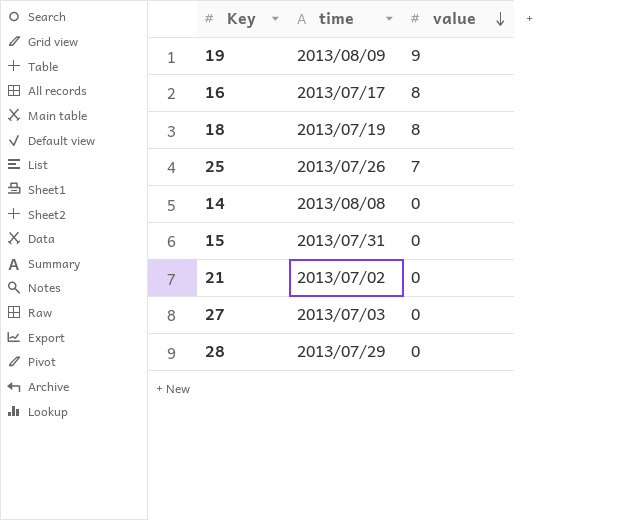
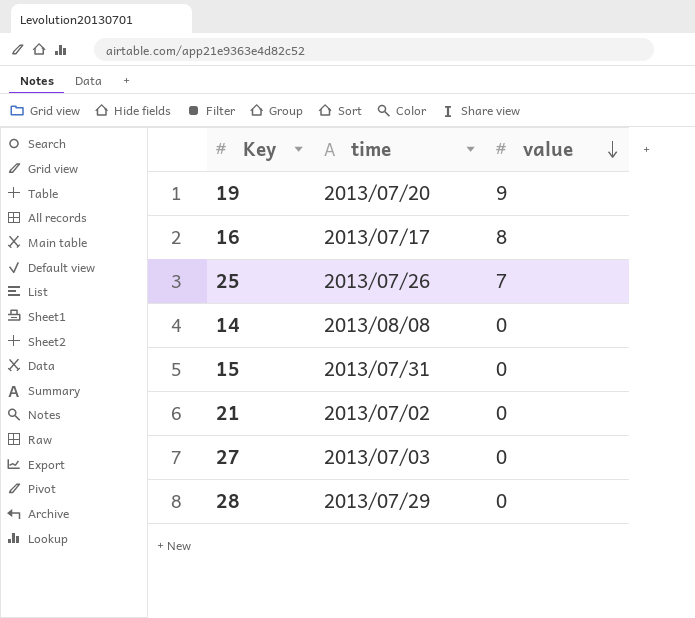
row 18: 2013/07/19 | 8 -> none
19 | time: 2013/08/09 -> 2013/07/20

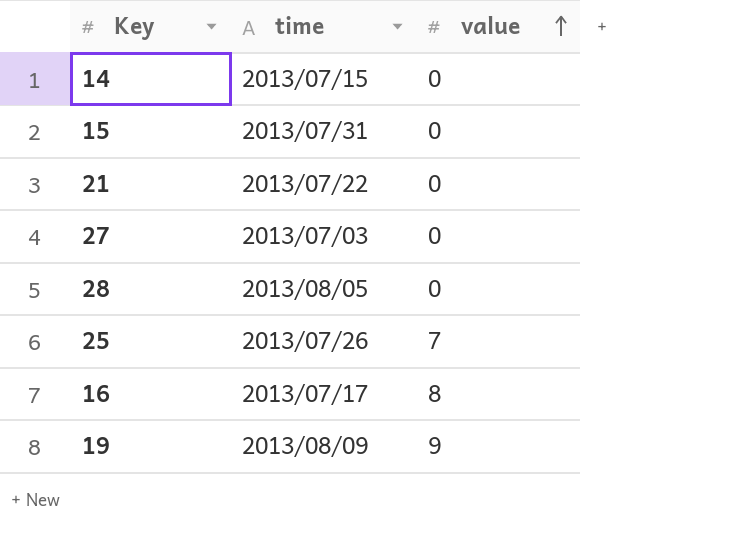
row order: value descending -> value ascending
14 | time: 2013/08/08 -> 2013/07/15
21 | time: 2013/07/02 -> 2013/07/22
28 | time: 2013/07/29 -> 2013/08/05
19 | time: 2013/07/20 -> 2013/08/09

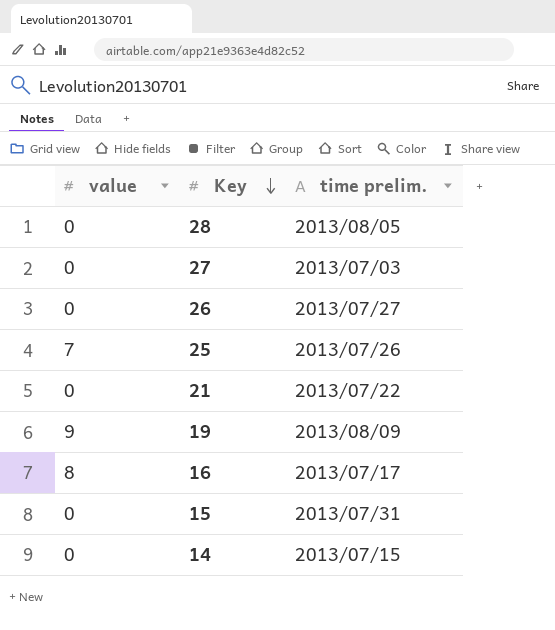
row order: value ascending -> Key descending
column value | position: 3 -> 1
column name: time -> time prelim.
row 26: none -> 0 | 2013/07/27

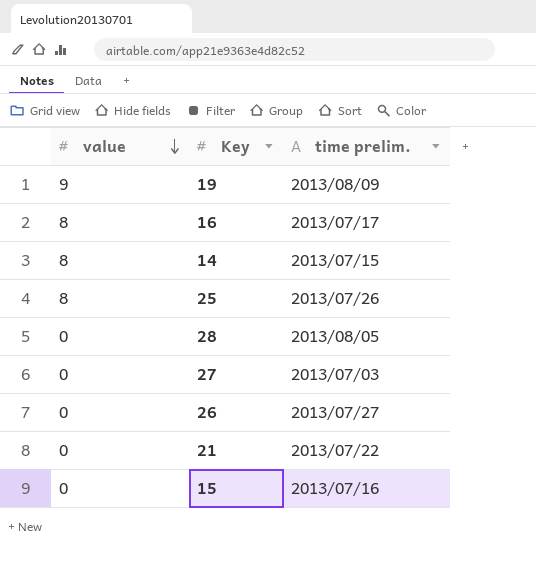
row order: Key descending -> value descending
14 | value: 0 -> 8
25 | value: 7 -> 8
15 | time prelim.: 2013/07/31 -> 2013/07/16

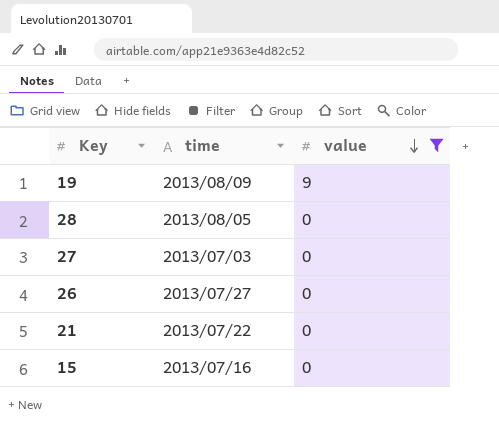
filter: none -> value != 8
column name: time prelim. -> time
column value | position: 1 -> 3

